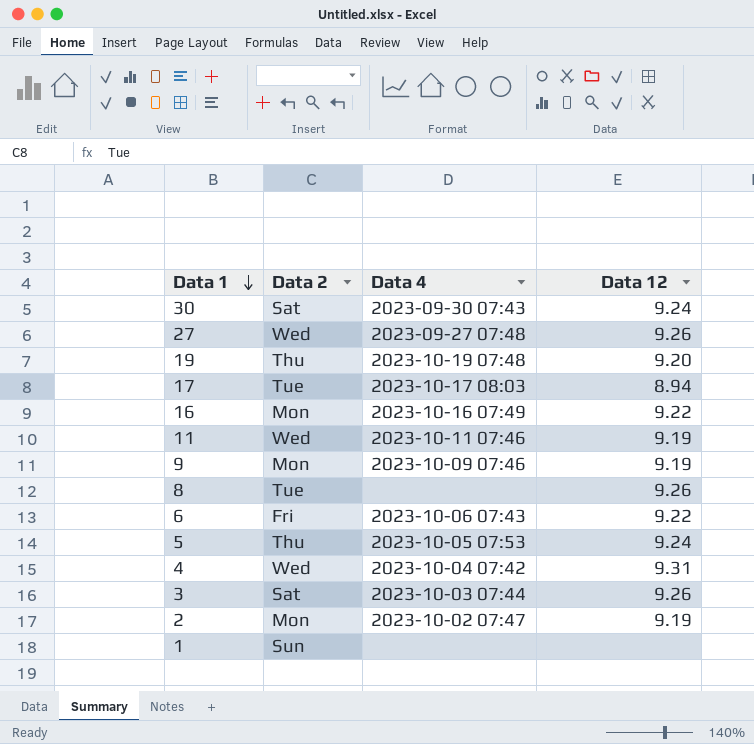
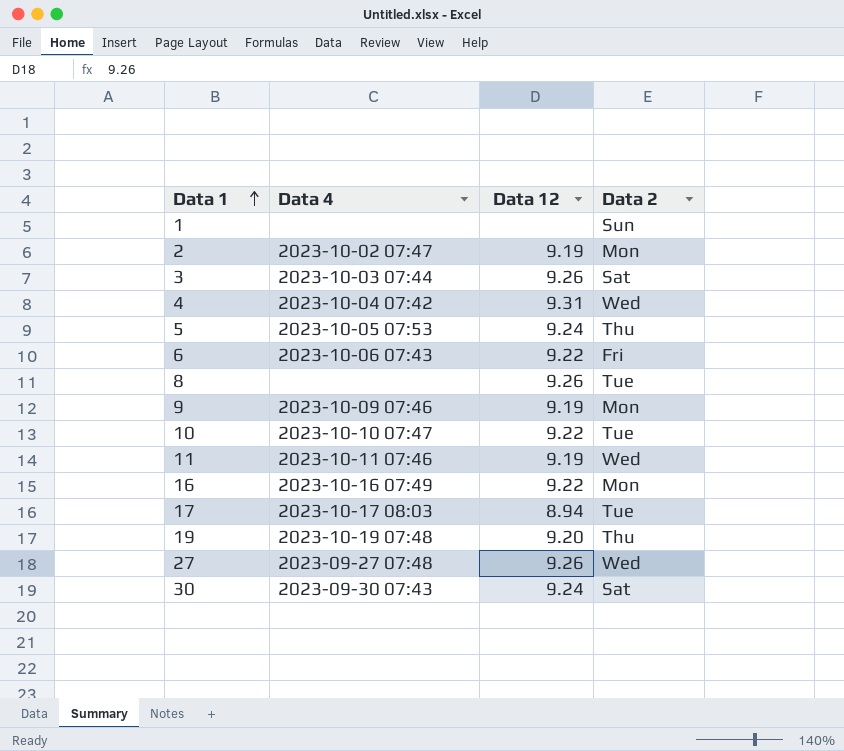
row order: Data 1 descending -> Data 1 ascending
column Data 2 | position: 2 -> 4
row 10: none -> 2023-10-10 07:47 | 9.22 | Tue

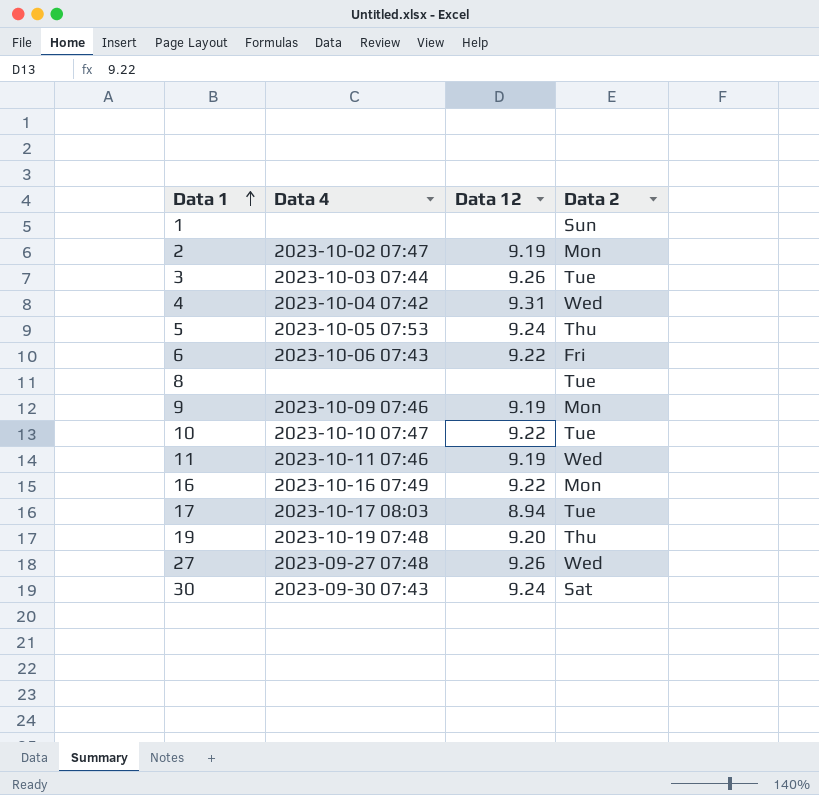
3 | Data 2: Sat -> Tue
8 | Data 12: 9.26 -> none

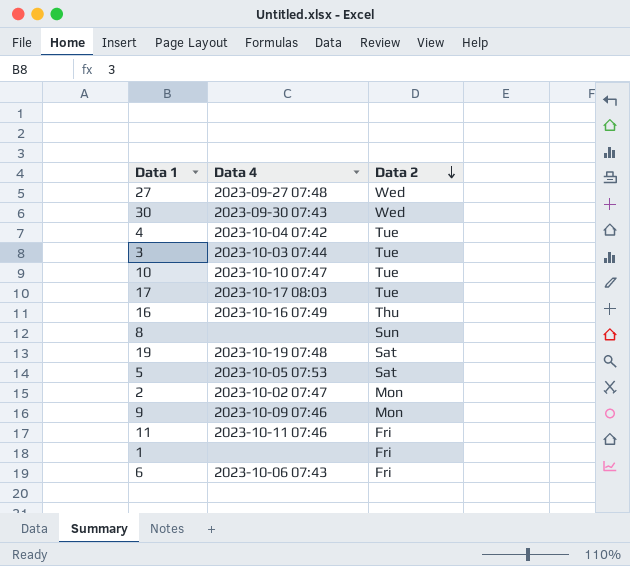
row order: Data 1 ascending -> Data 2 descending
column Data 12 | position: 3 -> none
30 | Data 2: Sat -> Wed
4 | Data 2: Wed -> Tue
16 | Data 2: Mon -> Thu
8 | Data 2: Tue -> Sun
19 | Data 2: Thu -> Sat
5 | Data 2: Thu -> Sat
11 | Data 2: Wed -> Fri
1 | Data 2: Sun -> Fri

